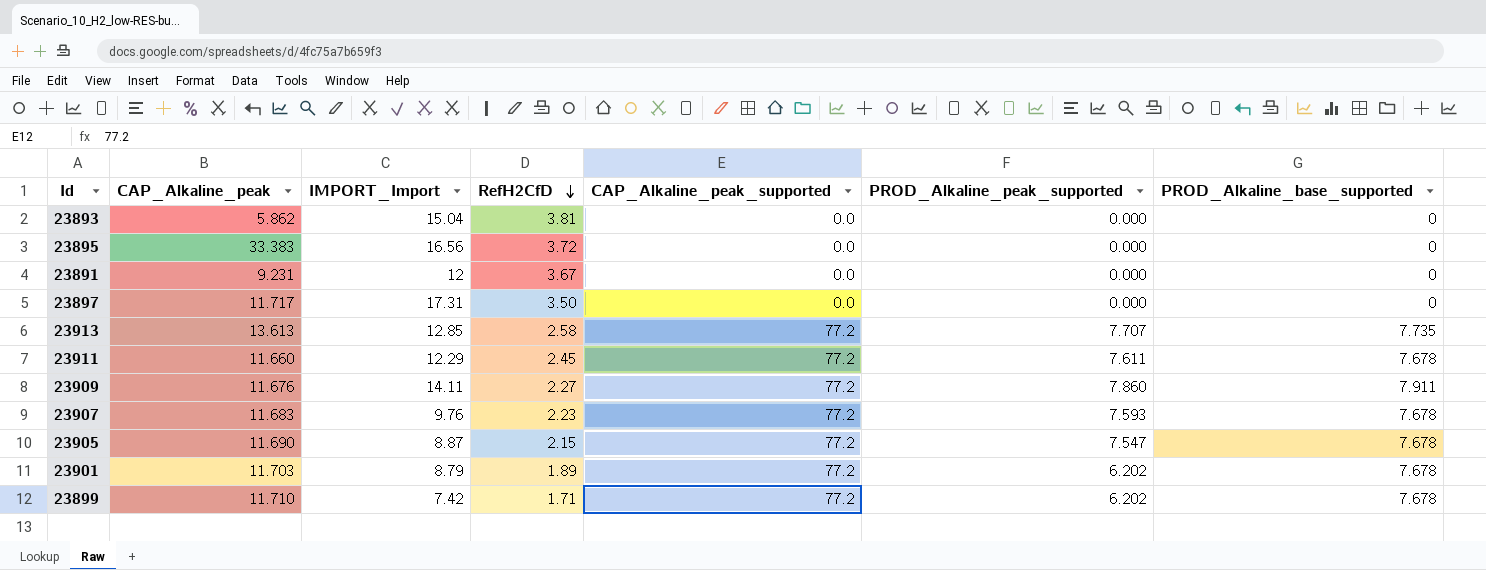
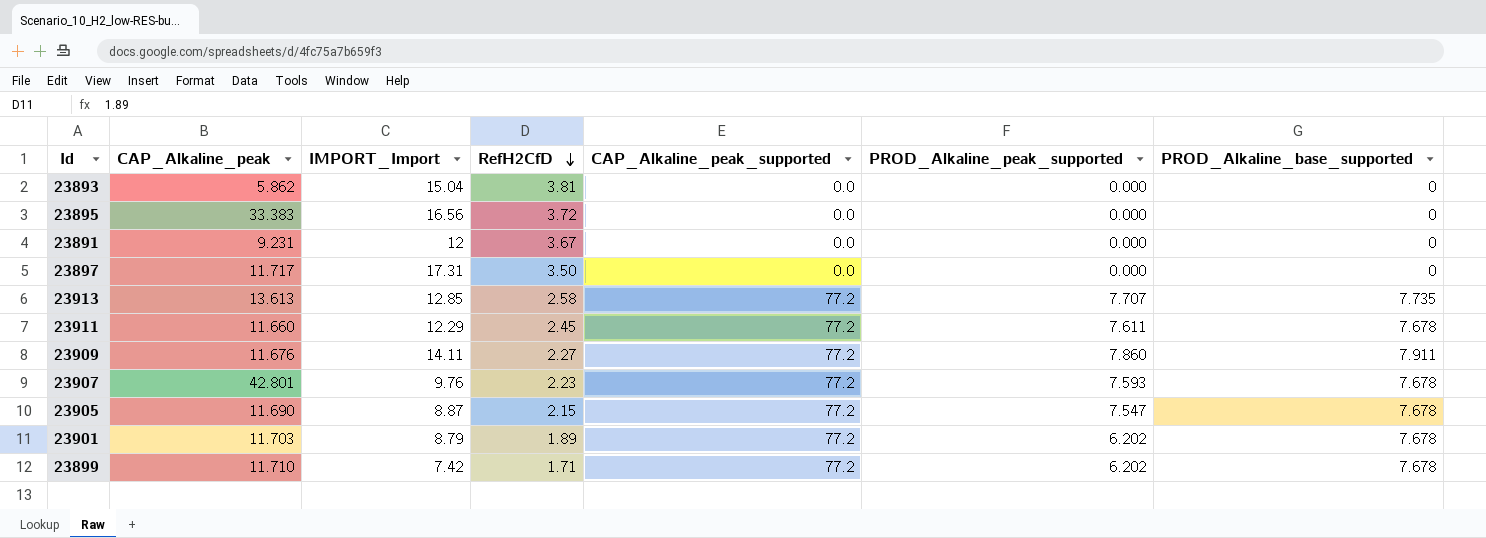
23907 | CAP_Alkaline_peak: 11.683 -> 42.801

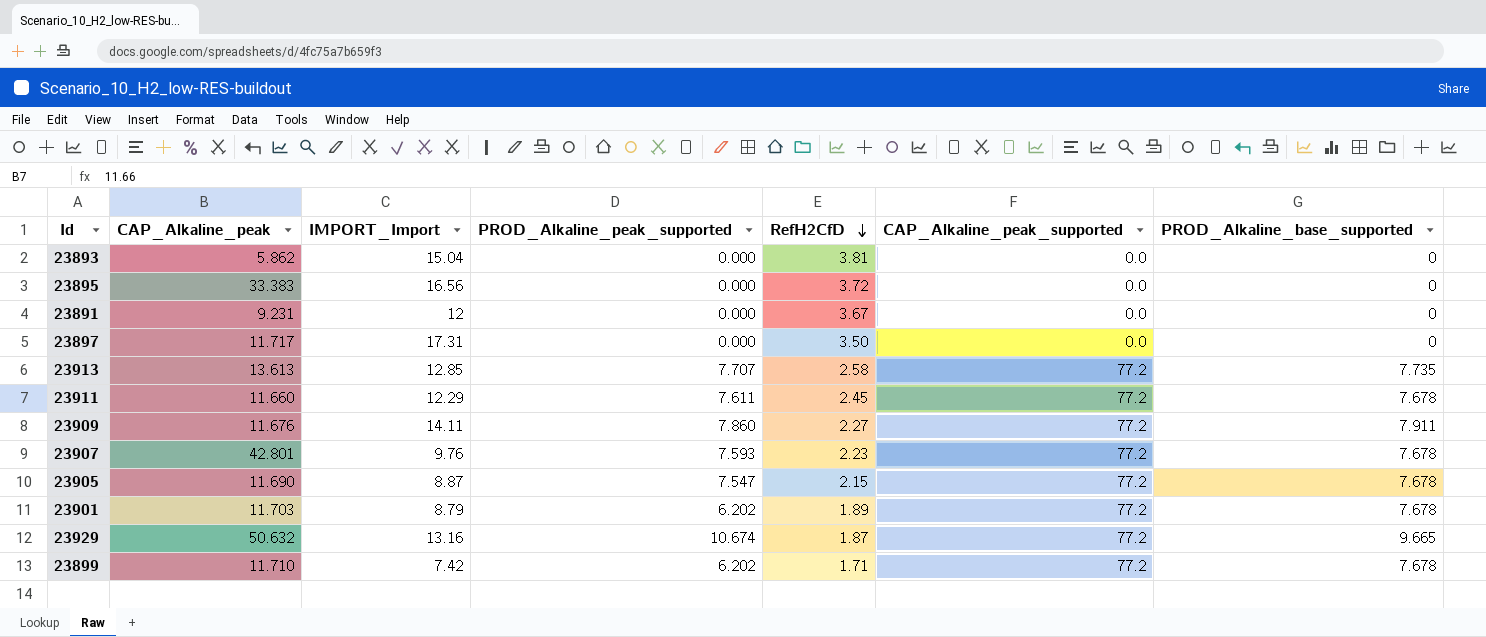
column PROD_Alkaline_peak_supported | position: 6 -> 4
row 23929: none -> 50.632 | 13.16 | 10.674 | 1.87 | 77.2 | 9.665

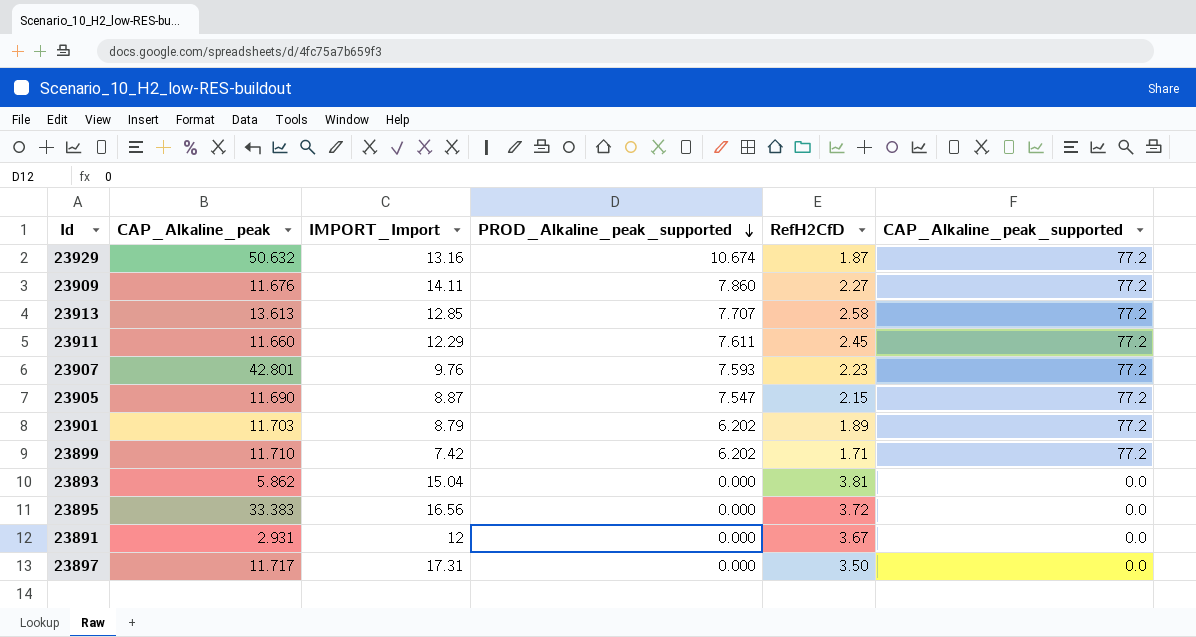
row order: RefH2CfD descending -> PROD_Alkaline_peak_supported descending
column PROD_Alkaline_base_supported | position: 7 -> none
23891 | CAP_Alkaline_peak: 9.231 -> 2.931

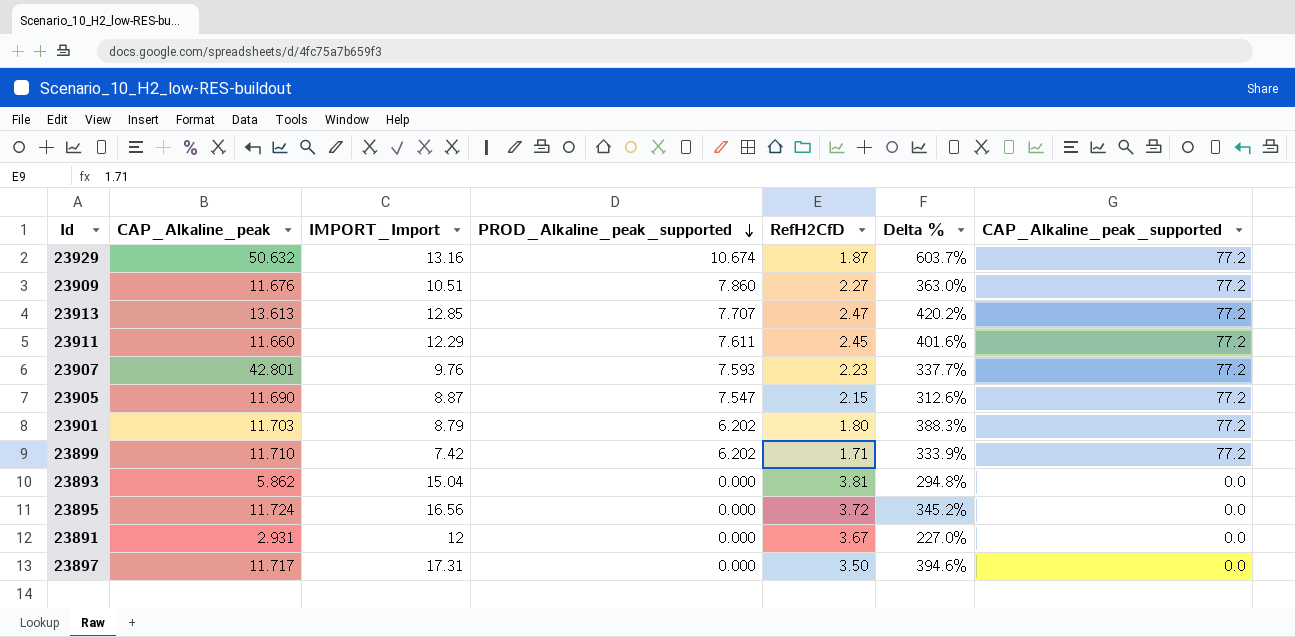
column Delta % | formula: none -> ([IMPORT_Import] - [RefH2CfD]) / [RefH2CfD]
23909 | IMPORT_Import: 14.11 -> 10.51
23913 | RefH2CfD: 2.58 -> 2.47
23901 | RefH2CfD: 1.89 -> 1.80
23895 | CAP_Alkaline_peak: 33.383 -> 11.724

